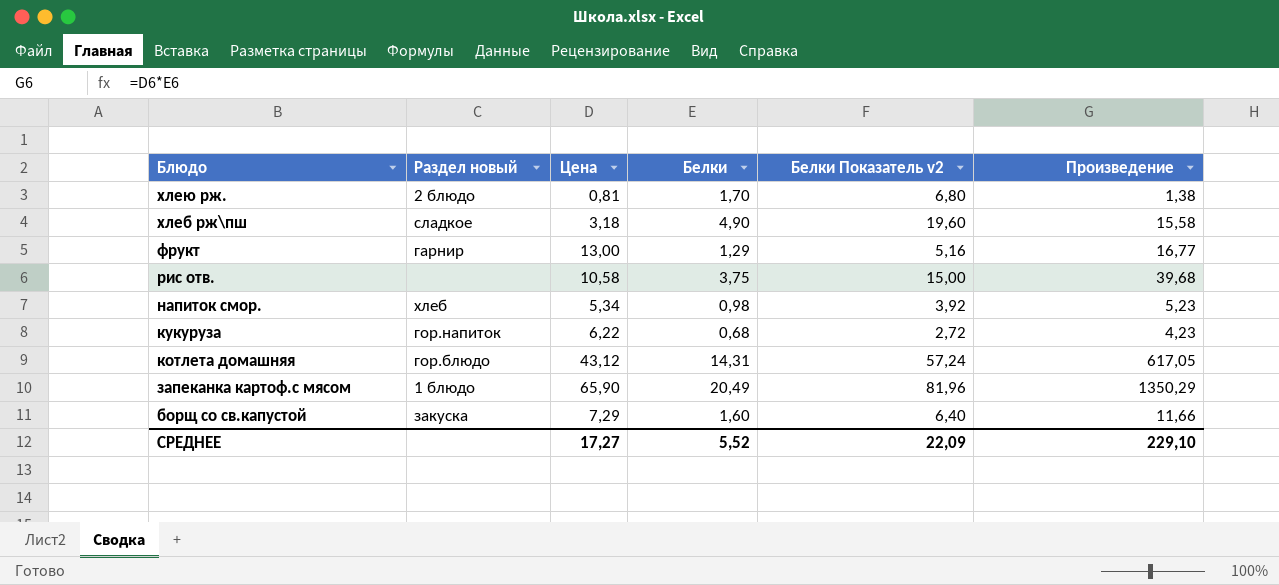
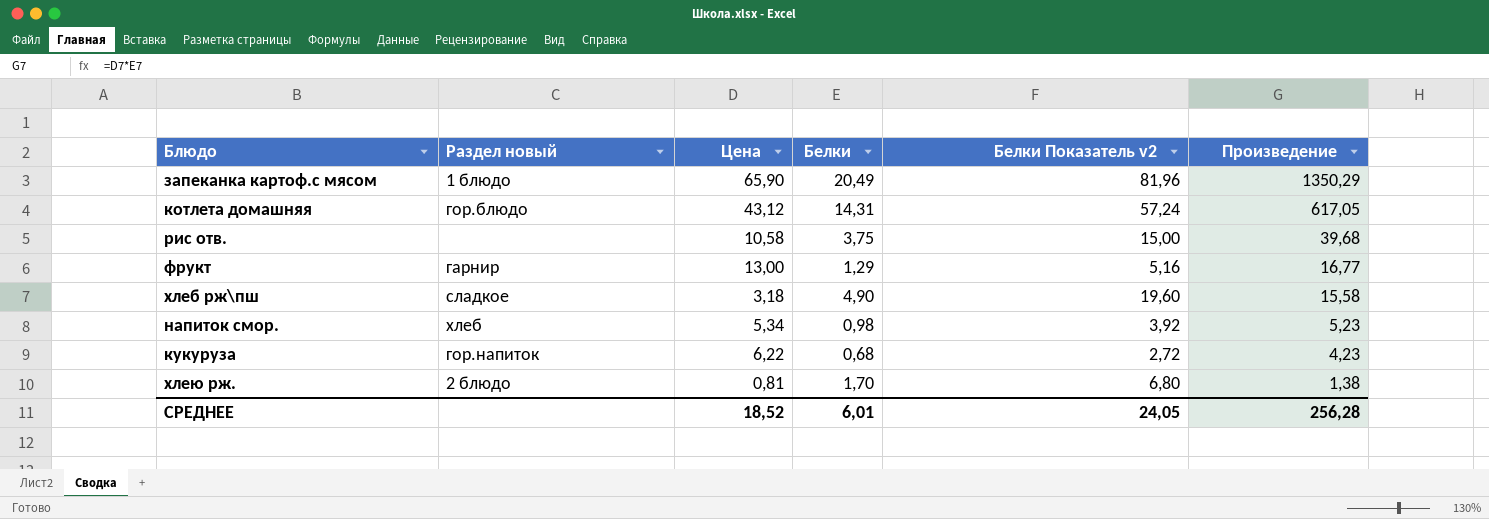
row order: Блюдо descending -> Произведение descending
row борщ со св.капустой: закуска | 7,29 | 1,60 | 6,40 | 11,66 -> none
СРЕДНЕЕ | Цена: 17,27 -> 18,52
СРЕДНЕЕ | Белки: 5,52 -> 6,01
СРЕДНЕЕ | Белки Показатель v2: 22,09 -> 24,05
СРЕДНЕЕ | Произведение: 229,10 -> 256,28

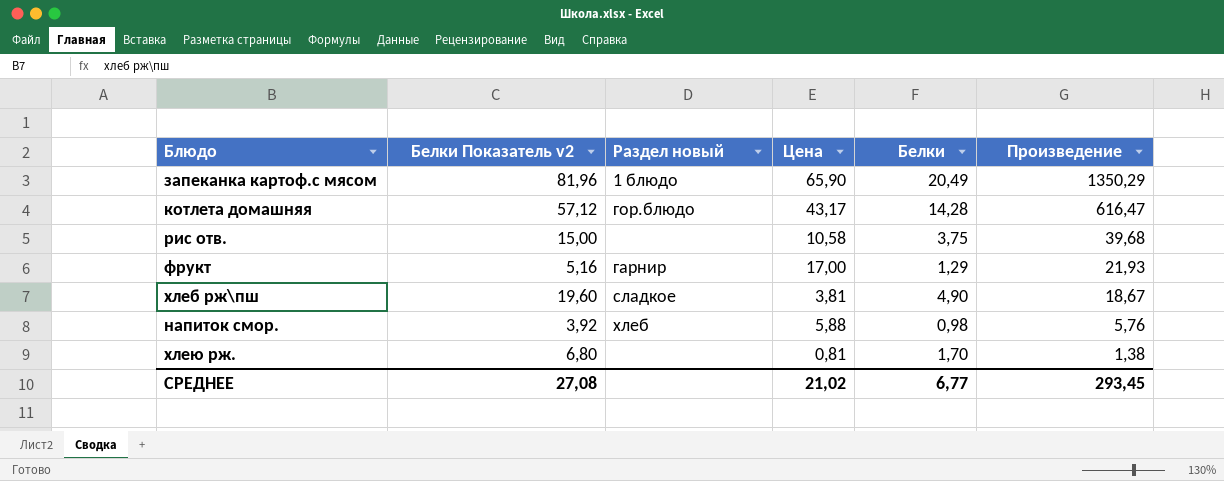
column Белки Показатель v2 | position: 5 -> 2
row кукуруза: гор.напиток | 6,22 | 0,68 | 2,72 | 4,23 -> none
котлета домашняя | Белки Показатель v2: 57,24 -> 57,12
котлета домашняя | Цена: 43,12 -> 43,17
котлета домашняя | Белки: 14,31 -> 14,28
котлета домашняя | Произведение: 617,05 -> 616,47
фрукт | Цена: 13,00 -> 17,00
фрукт | Произведение: 16,77 -> 21,93
хлеб рж\пш | Цена: 3,18 -> 3,81
хлеб рж\пш | Произведение: 15,58 -> 18,67
напиток смор. | Цена: 5,34 -> 5,88
напиток смор. | Произведение: 5,23 -> 5,76
хлею рж. | Раздел новый: 2 блюдо -> none
СРЕДНЕЕ | Белки Показатель v2: 24,05 -> 27,08
СРЕДНЕЕ | Цена: 18,52 -> 21,02
СРЕДНЕЕ | Белки: 6,01 -> 6,77
СРЕДНЕЕ | Произведение: 256,28 -> 293,45

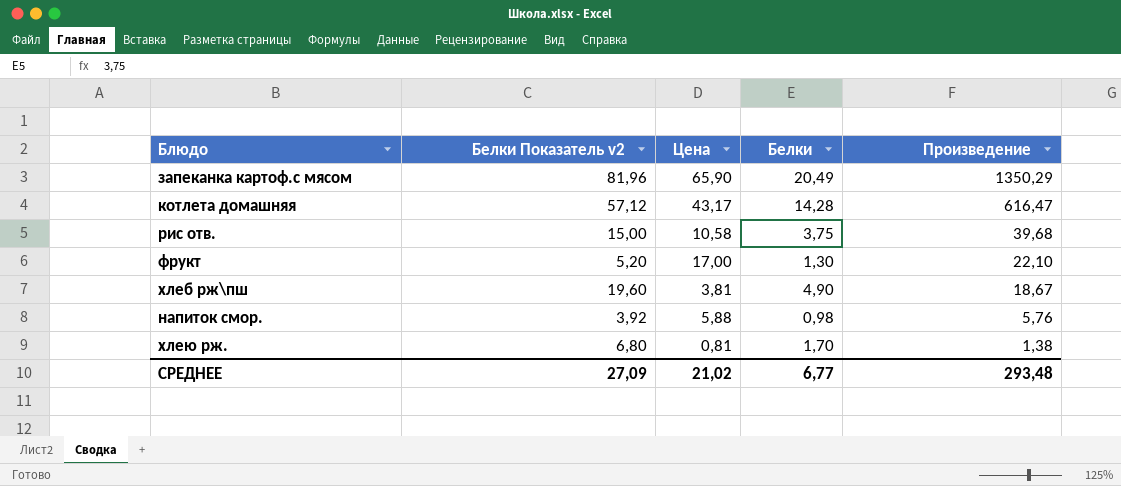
column Раздел новый | position: 3 -> none
фрукт | Белки Показатель v2: 5,16 -> 5,20
фрукт | Белки: 1,29 -> 1,30
фрукт | Произведение: 21,93 -> 22,10
СРЕДНЕЕ | Белки Показатель v2: 27,08 -> 27,09
СРЕДНЕЕ | Произведение: 293,45 -> 293,48

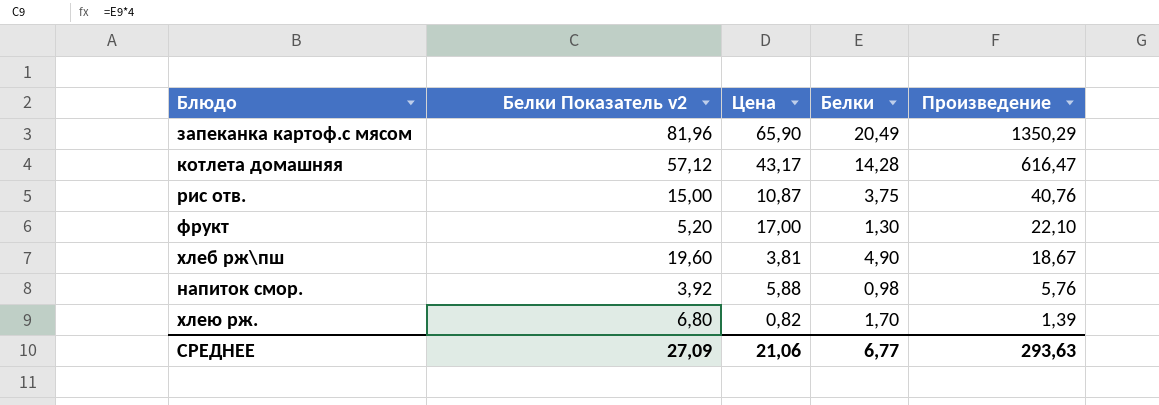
рис отв. | Цена: 10,58 -> 10,87
рис отв. | Произведение: 39,68 -> 40,76
хлею рж. | Цена: 0,81 -> 0,82
хлею рж. | Произведение: 1,38 -> 1,39
СРЕДНЕЕ | Цена: 21,02 -> 21,06
СРЕДНЕЕ | Произведение: 293,48 -> 293,63

